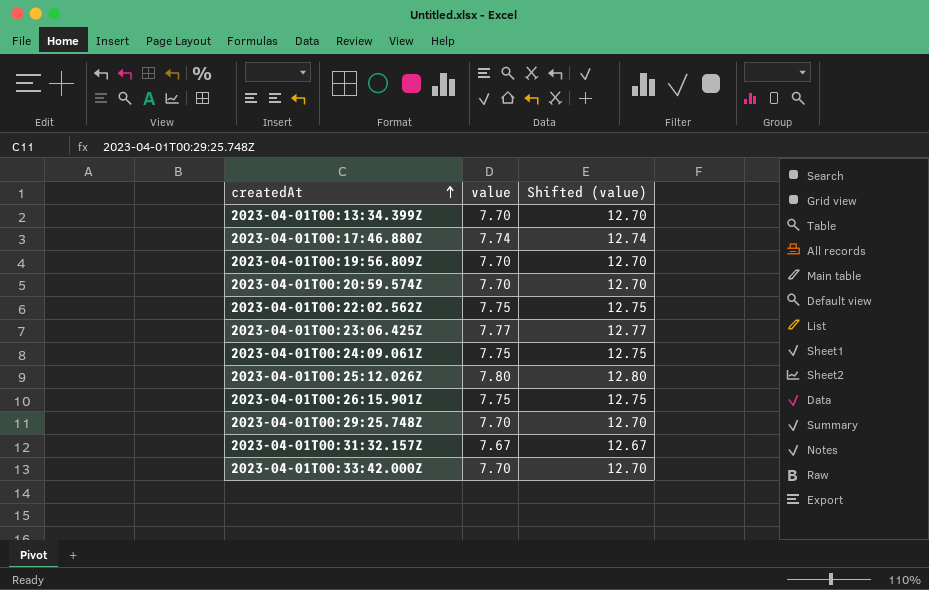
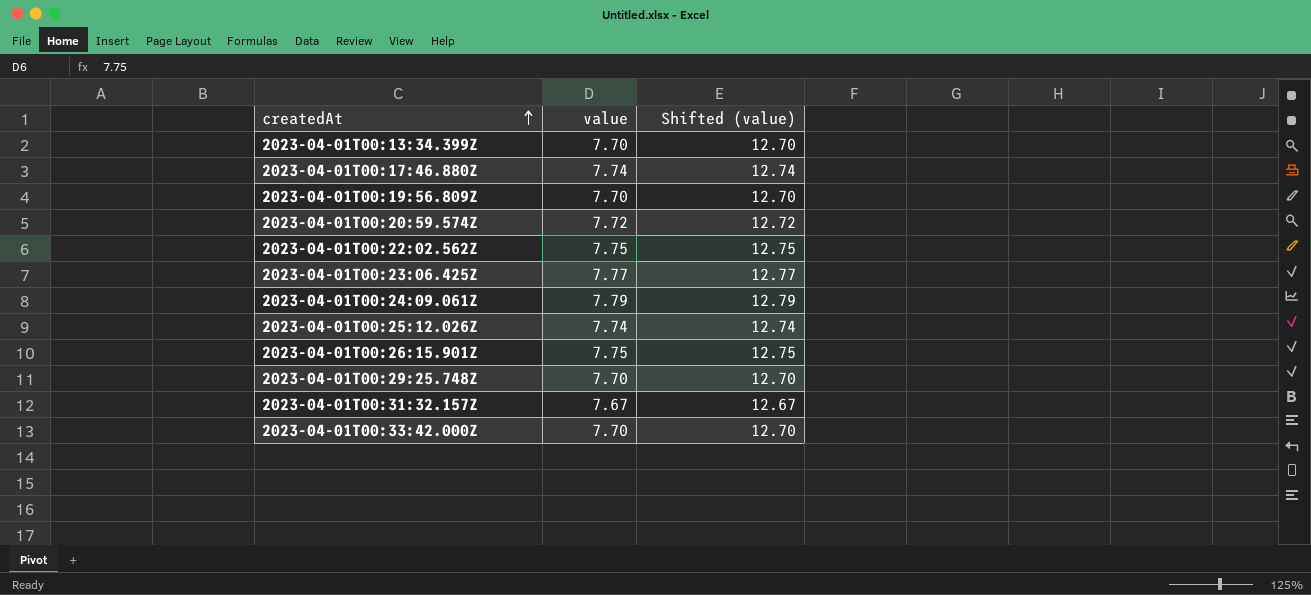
2023-04-01T00:20:59.574Z | value: 7.70 -> 7.72
2023-04-01T00:20:59.574Z | Shifted (value): 12.70 -> 12.72
2023-04-01T00:24:09.061Z | value: 7.75 -> 7.79
2023-04-01T00:24:09.061Z | Shifted (value): 12.75 -> 12.79
2023-04-01T00:25:12.026Z | value: 7.80 -> 7.74
2023-04-01T00:25:12.026Z | Shifted (value): 12.80 -> 12.74

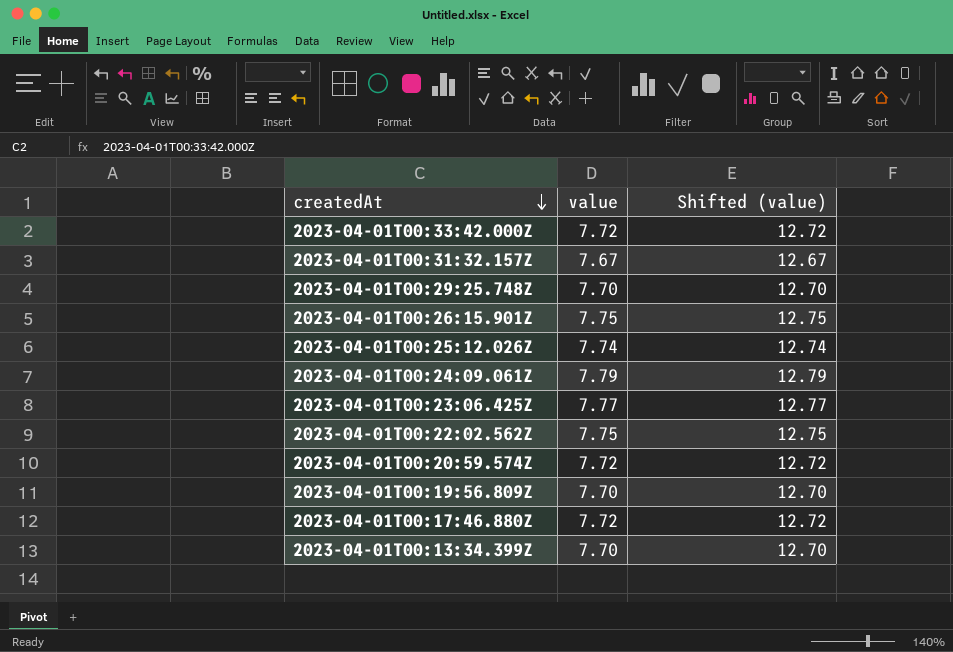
row order: createdAt ascending -> createdAt descending
2023-04-01T00:33:42.000Z | value: 7.70 -> 7.72
2023-04-01T00:33:42.000Z | Shifted (value): 12.70 -> 12.72
2023-04-01T00:17:46.880Z | value: 7.74 -> 7.72
2023-04-01T00:17:46.880Z | Shifted (value): 12.74 -> 12.72

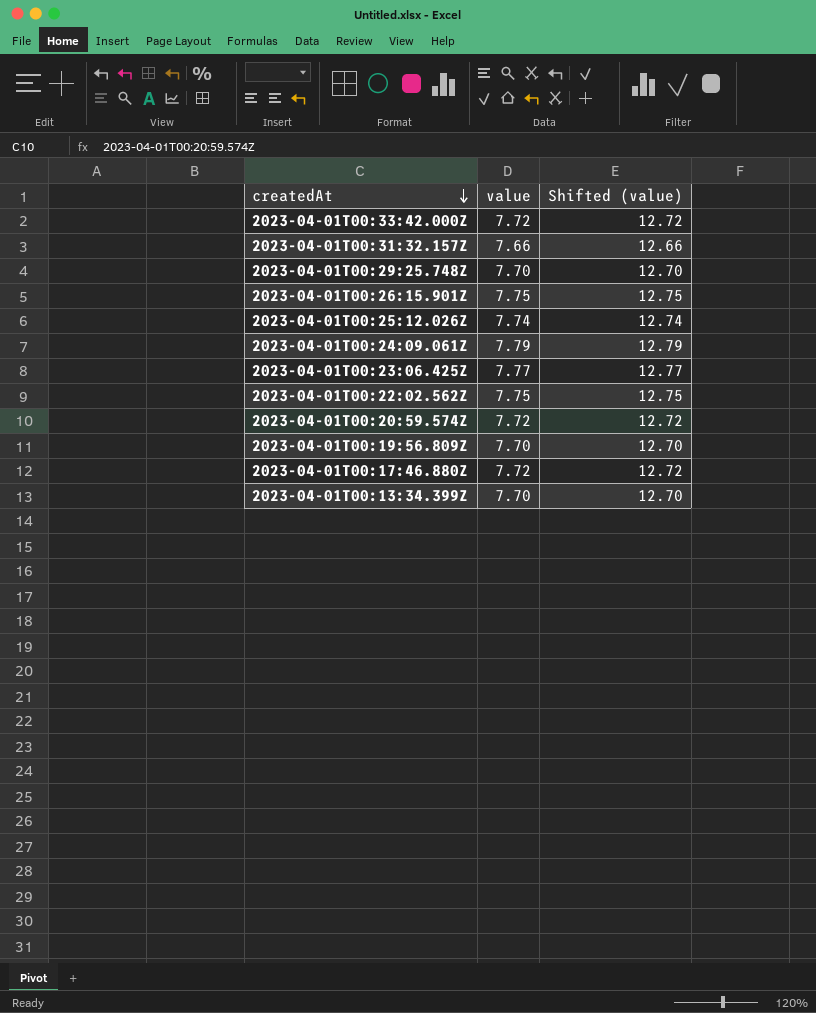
2023-04-01T00:31:32.157Z | value: 7.67 -> 7.66
2023-04-01T00:31:32.157Z | Shifted (value): 12.67 -> 12.66

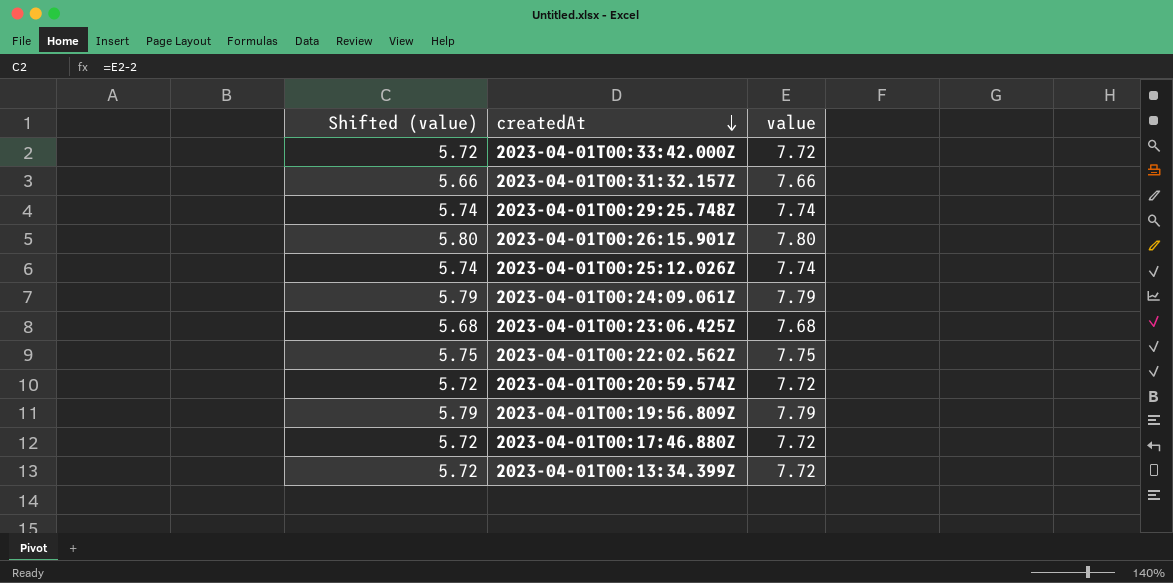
column Shifted (value) | formula: [value] + 5 -> [value] - 2
column Shifted (value) | position: 3 -> 1
2023-04-01T00:29:25.748Z | value: 7.70 -> 7.74
2023-04-01T00:26:15.901Z | value: 7.75 -> 7.80
2023-04-01T00:23:06.425Z | value: 7.77 -> 7.68
2023-04-01T00:19:56.809Z | value: 7.70 -> 7.79
2023-04-01T00:13:34.399Z | value: 7.70 -> 7.72

